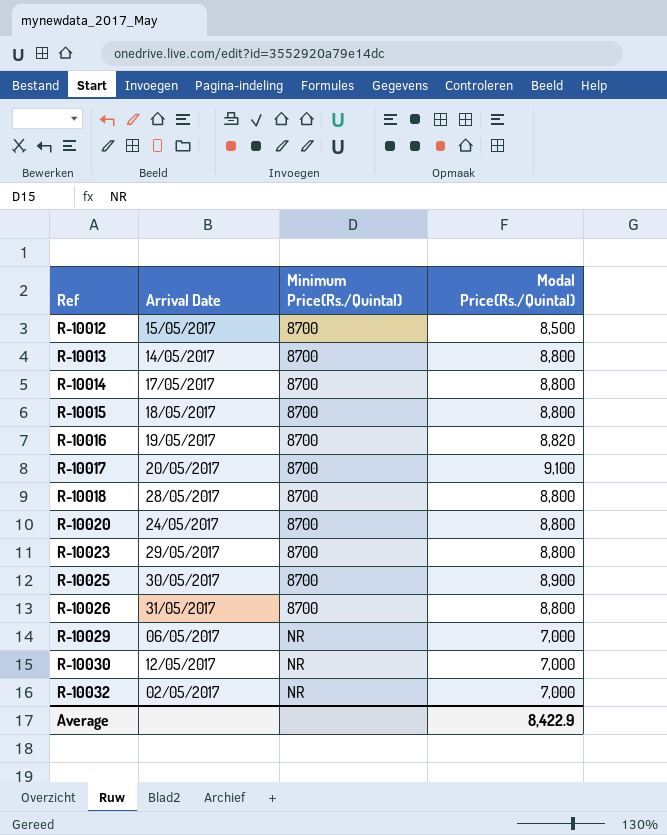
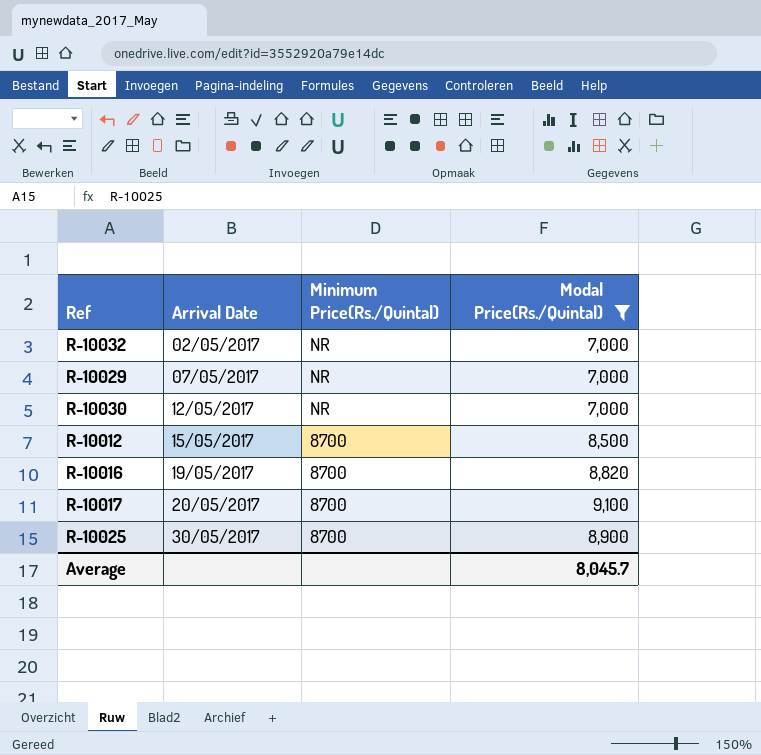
filter: none -> Modal Price(Rs./Quintal) != 8,800
row order: Ref ascending -> Arrival Date ascending
R-10029 | Arrival Date: 06/05/2017 -> 07/05/2017
Average | Modal Price(Rs./Quintal): 8,422.9 -> 8,045.7

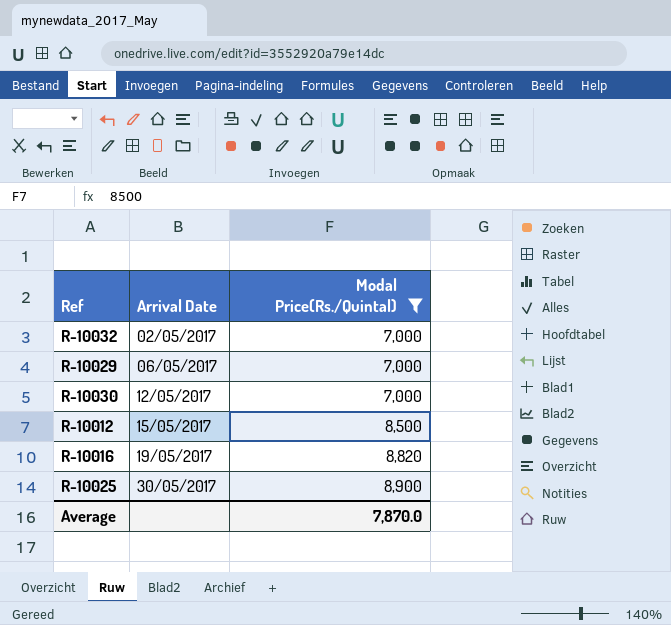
column Minimum Price(Rs./Quintal) | position: 3 -> none
row R-10017: 20/05/2017 | 8700 | 9,100 -> none
R-10029 | Arrival Date: 07/05/2017 -> 06/05/2017
Average | Modal Price(Rs./Quintal): 8,045.7 -> 7,870.0

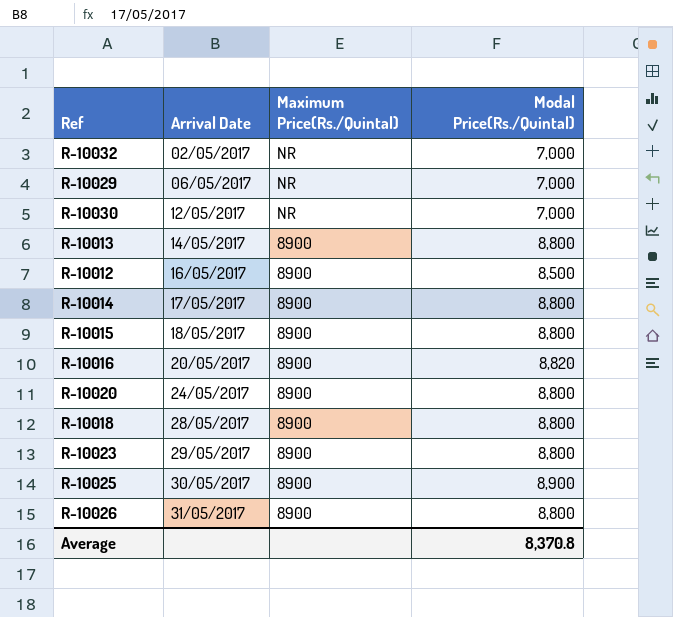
filter: Modal Price(Rs./Quintal) != 8,800 -> none
column Maximum Price(Rs./Quintal) | position: none -> 3
R-10012 | Arrival Date: 15/05/2017 -> 16/05/2017
R-10016 | Arrival Date: 19/05/2017 -> 20/05/2017
Average | Modal Price(Rs./Quintal): 7,870.0 -> 8,370.8

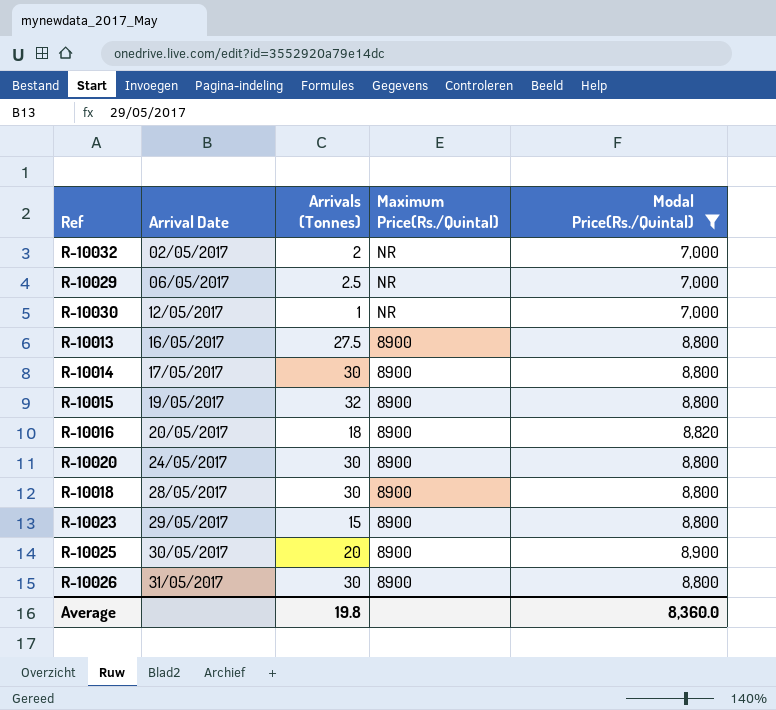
filter: none -> Modal Price(Rs./Quintal) != 8,500
column Arrivals (Tonnes) | position: none -> 3
R-10013 | Arrival Date: 14/05/2017 -> 16/05/2017
R-10015 | Arrival Date: 18/05/2017 -> 19/05/2017
Average | Modal Price(Rs./Quintal): 8,370.8 -> 8,360.0

